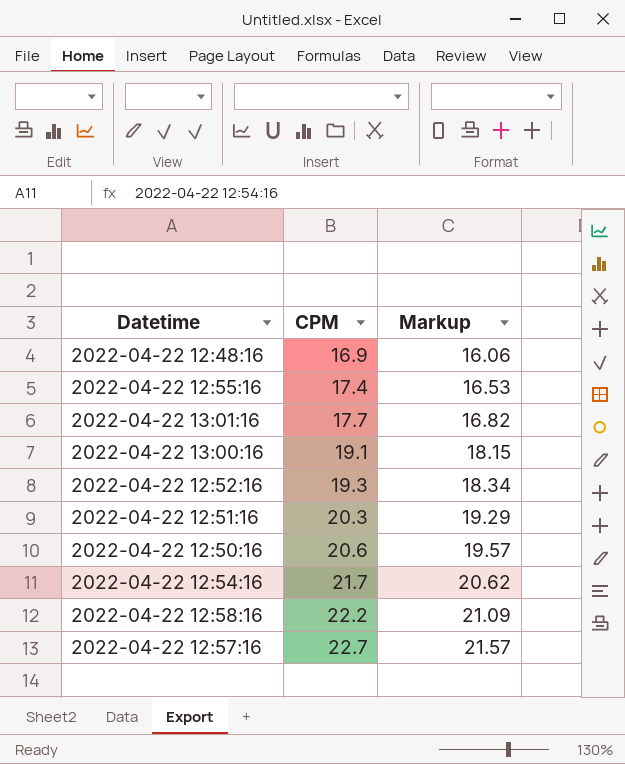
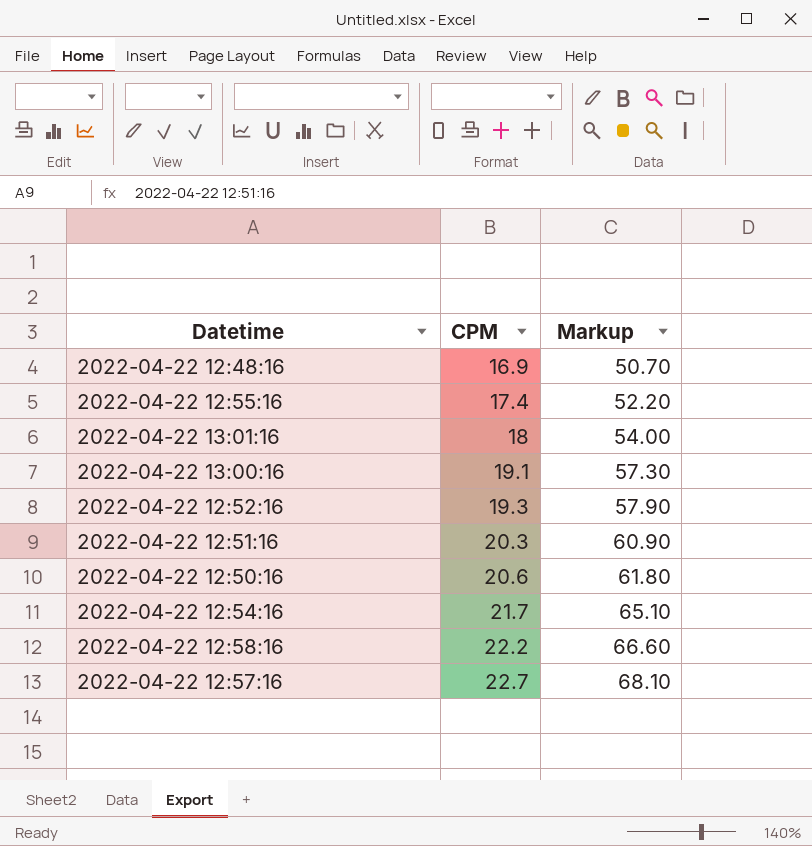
column Markup | formula: [CPM] * 0.95 -> [CPM] * 3
2022-04-22 13:01:16 | CPM: 17.7 -> 18

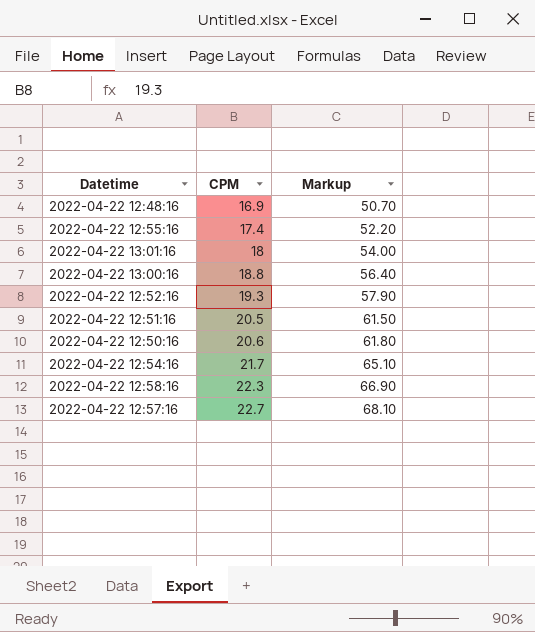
2022-04-22 13:00:16 | CPM: 19.1 -> 18.8
2022-04-22 13:00:16 | Markup: 57.30 -> 56.40
2022-04-22 12:51:16 | CPM: 20.3 -> 20.5
2022-04-22 12:51:16 | Markup: 60.90 -> 61.50
2022-04-22 12:58:16 | CPM: 22.2 -> 22.3
2022-04-22 12:58:16 | Markup: 66.60 -> 66.90

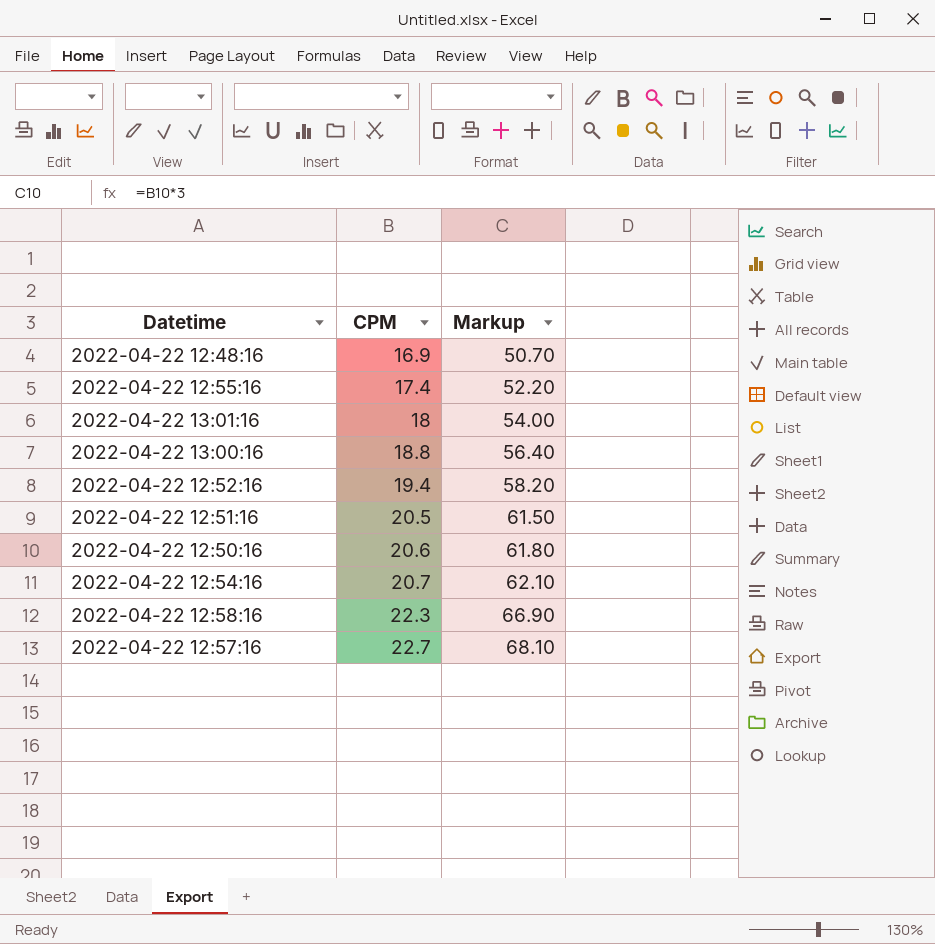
2022-04-22 12:52:16 | CPM: 19.3 -> 19.4
2022-04-22 12:52:16 | Markup: 57.90 -> 58.20
2022-04-22 12:54:16 | CPM: 21.7 -> 20.7
2022-04-22 12:54:16 | Markup: 65.10 -> 62.10

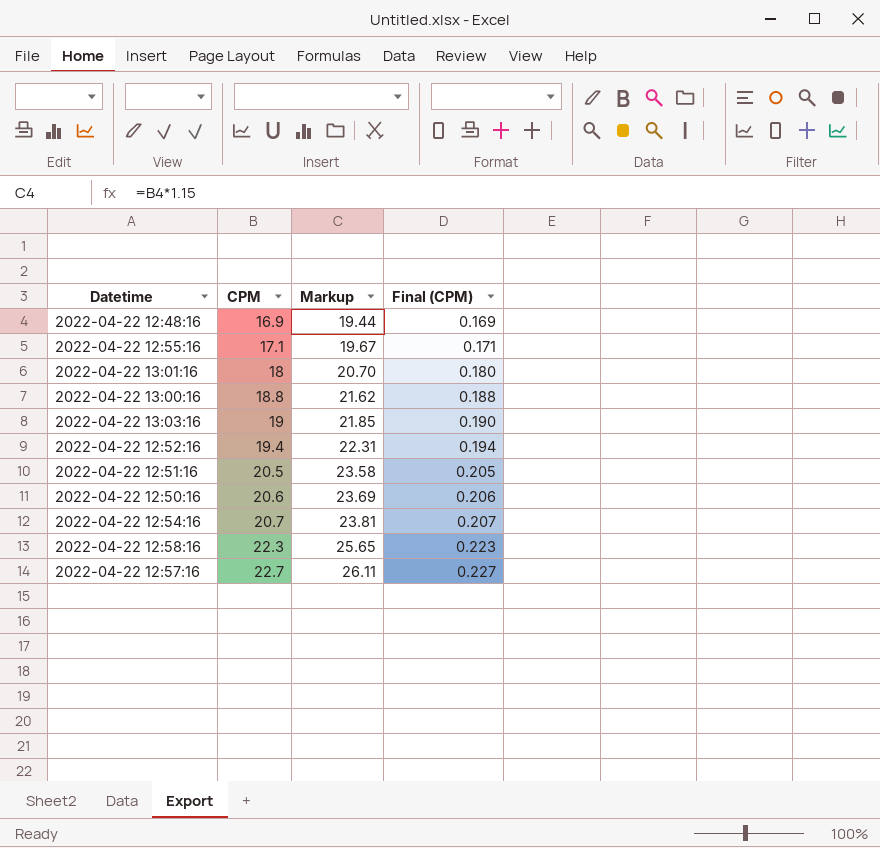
column Markup | formula: [CPM] * 3 -> [CPM] * 1.15
column Final (CPM) | formula: none -> [CPM] * 0.01
2022-04-22 12:55:16 | CPM: 17.4 -> 17.1
row 2022-04-22 13:03:16: none -> 19 | 21.85 | 0.190

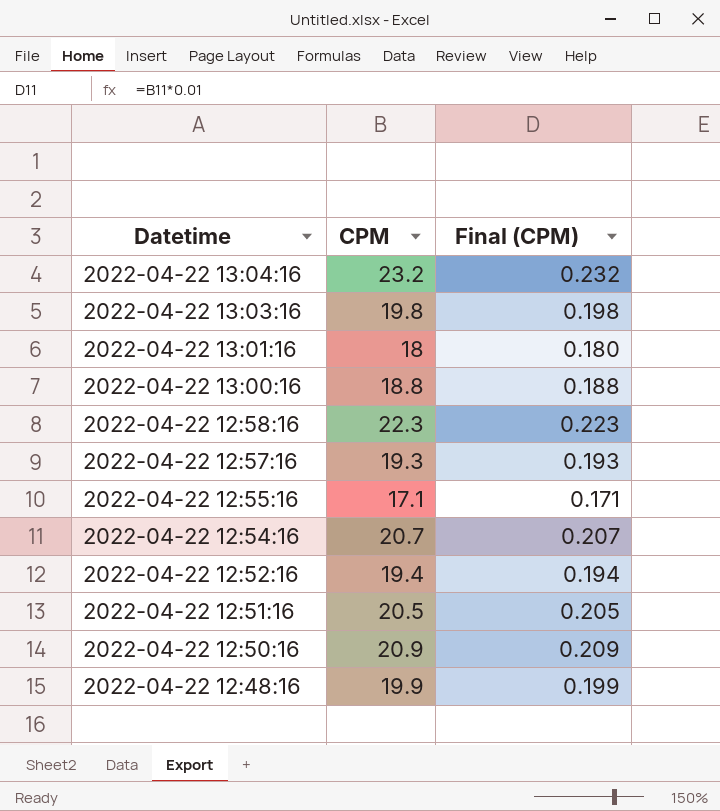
row order: CPM ascending -> Datetime descending
column Markup | formula: [CPM] * 1.15 -> none
row 2022-04-22 13:04:16: none -> 23.2 | 0.232
2022-04-22 13:03:16 | CPM: 19 -> 19.8
2022-04-22 13:03:16 | Final (CPM): 0.190 -> 0.198
2022-04-22 12:57:16 | CPM: 22.7 -> 19.3
2022-04-22 12:57:16 | Final (CPM): 0.227 -> 0.193
2022-04-22 12:50:16 | CPM: 20.6 -> 20.9
2022-04-22 12:50:16 | Final (CPM): 0.206 -> 0.209
2022-04-22 12:48:16 | CPM: 16.9 -> 19.9
2022-04-22 12:48:16 | Final (CPM): 0.169 -> 0.199

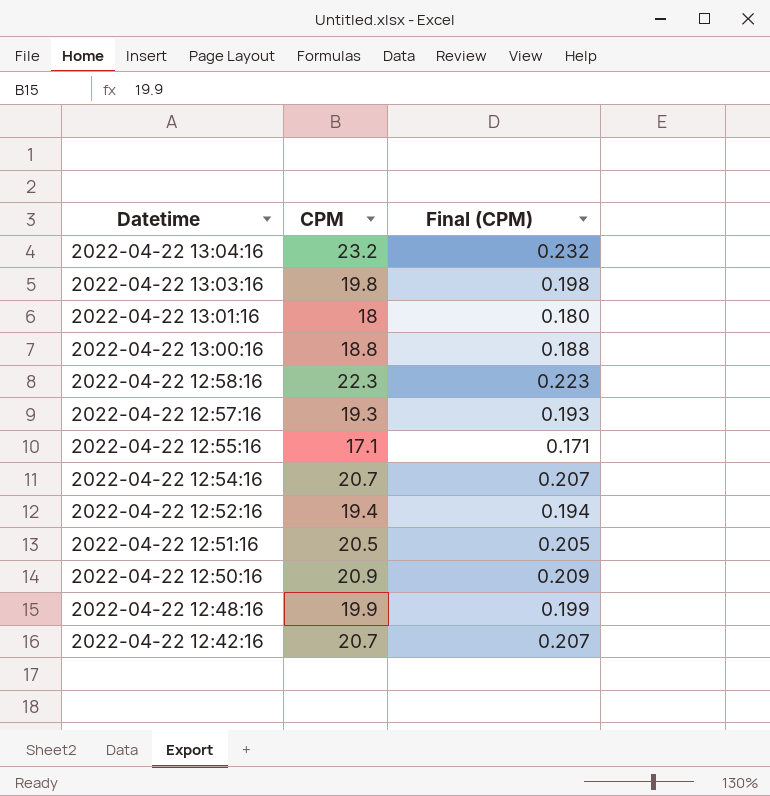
row 2022-04-22 12:42:16: none -> 20.7 | 0.207

